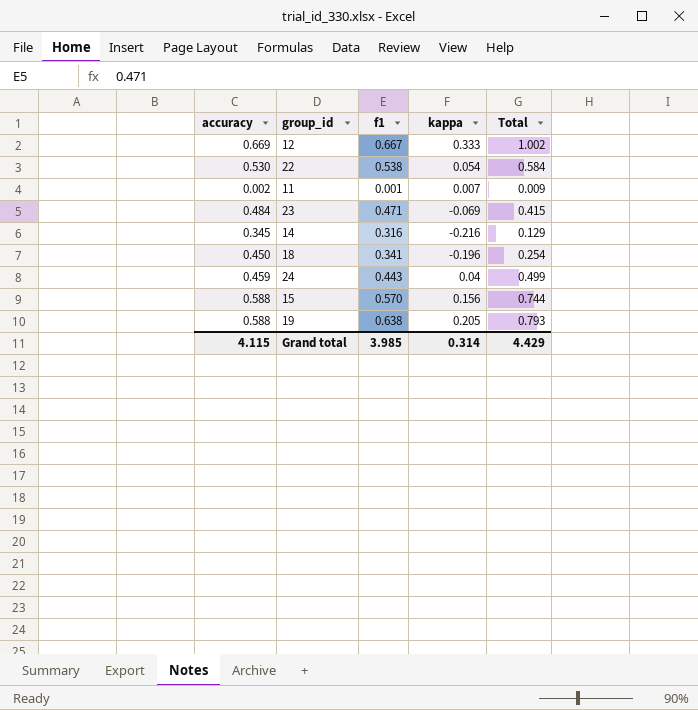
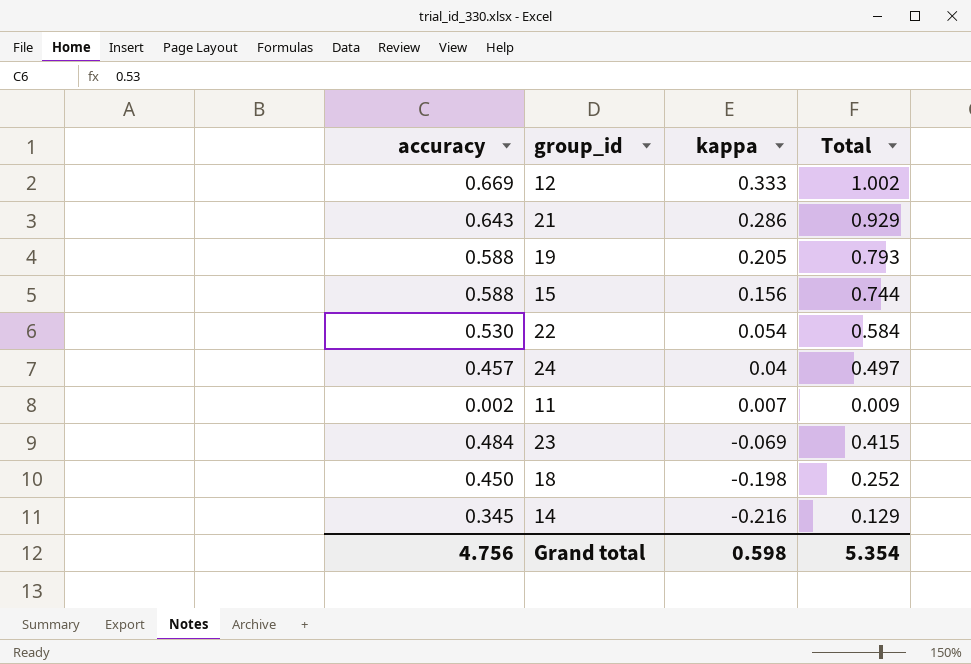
row order: none -> kappa descending
column f1 | position: 3 -> none
row 21: none -> 0.643 | 0.286 | 0.929
24 | accuracy: 0.459 -> 0.457
24 | Total: 0.499 -> 0.497
18 | kappa: -0.196 -> -0.198
18 | Total: 0.254 -> 0.252
Grand total | accuracy: 4.115 -> 4.756
Grand total | kappa: 0.314 -> 0.598
Grand total | Total: 4.429 -> 5.354

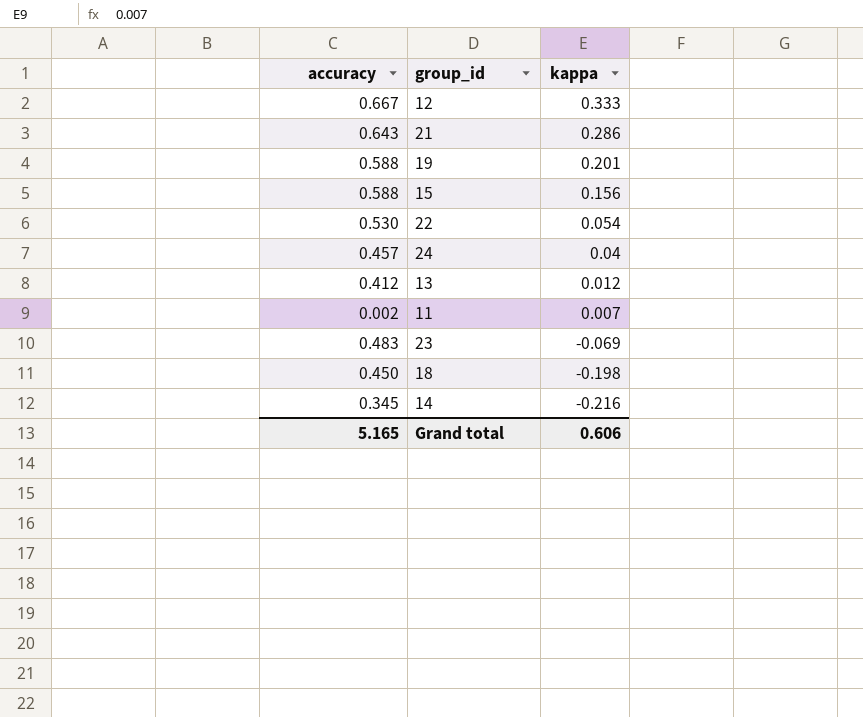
column Total | formula: [accuracy] + [kappa] -> none
12 | accuracy: 0.669 -> 0.667
19 | kappa: 0.205 -> 0.201
row 13: none -> 0.412 | 0.012
23 | accuracy: 0.484 -> 0.483
Grand total | accuracy: 4.756 -> 5.165
Grand total | kappa: 0.598 -> 0.606

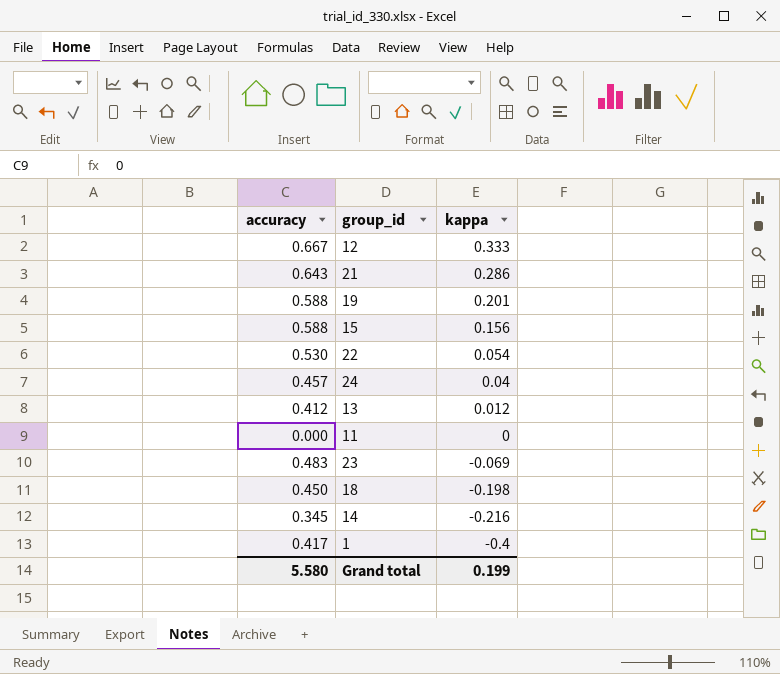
11 | accuracy: 0.002 -> 0.000
11 | kappa: 0.007 -> 0
row 1: none -> 0.417 | -0.4
Grand total | accuracy: 5.165 -> 5.580
Grand total | kappa: 0.606 -> 0.199

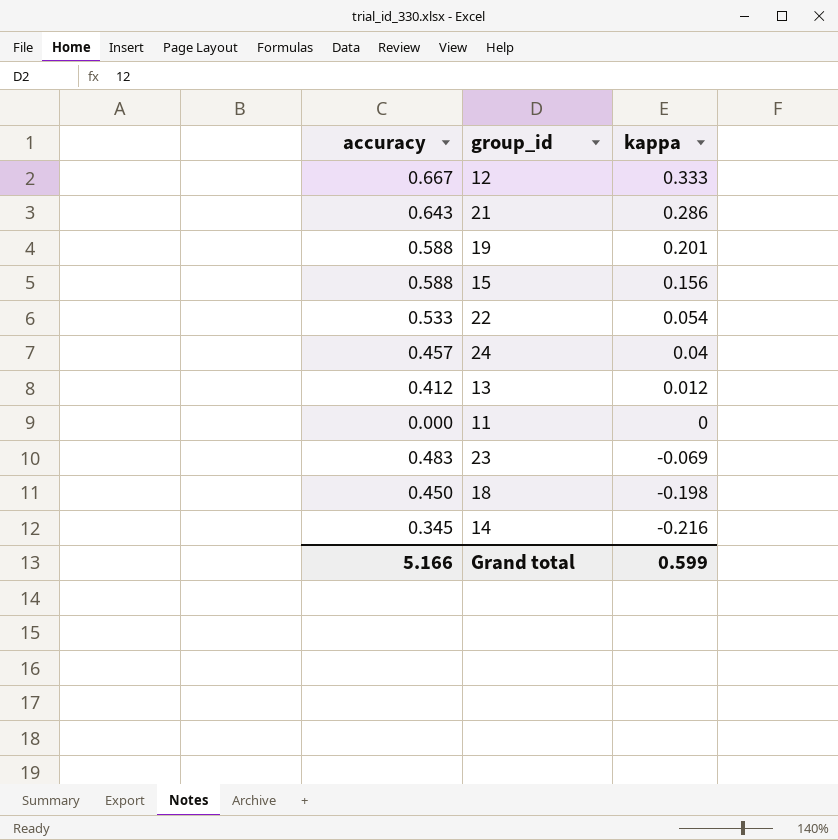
row 1: 0.417 | -0.4 -> none
22 | accuracy: 0.530 -> 0.533
Grand total | accuracy: 5.580 -> 5.166
Grand total | kappa: 0.199 -> 0.599

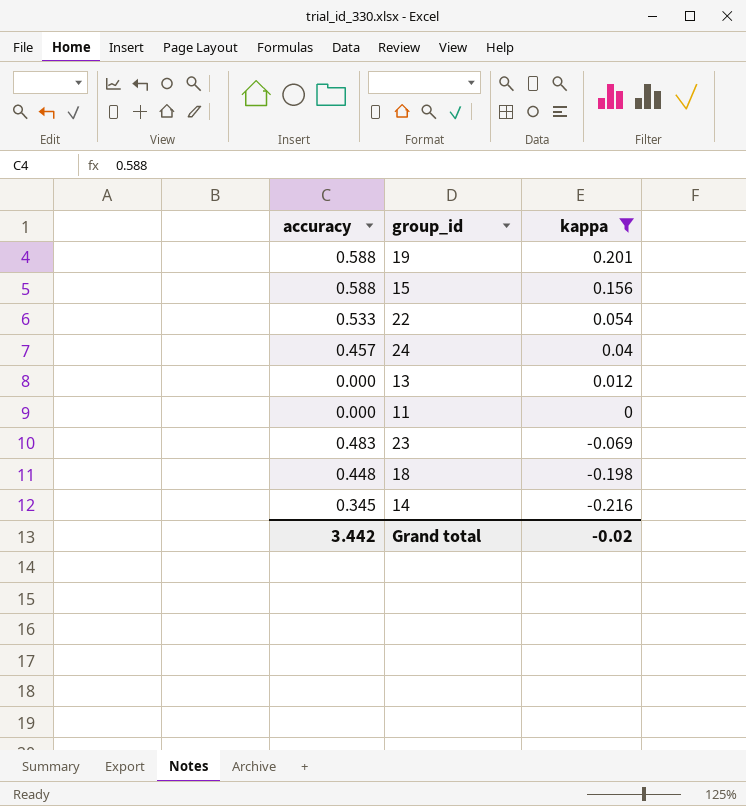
filter: none -> kappa <= 0.201
13 | accuracy: 0.412 -> 0.000
18 | accuracy: 0.450 -> 0.448
Grand total | accuracy: 5.166 -> 3.442
Grand total | kappa: 0.599 -> -0.02

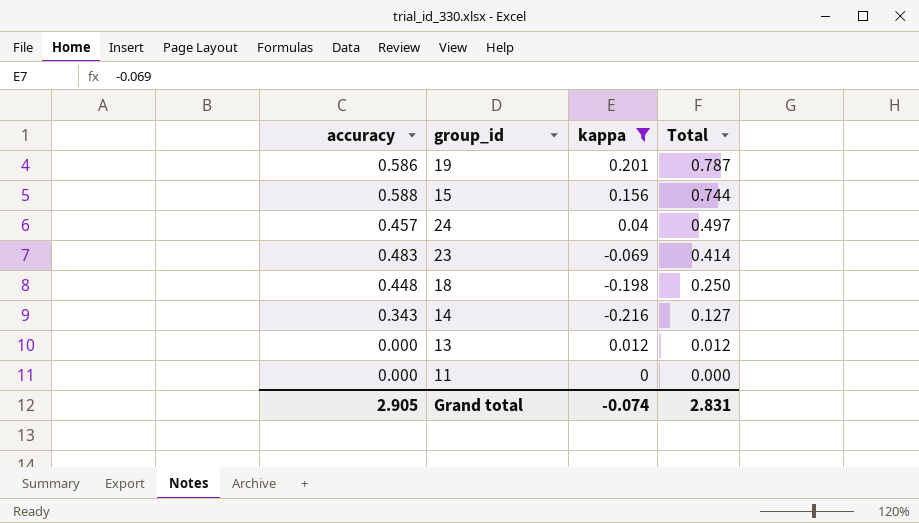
row order: kappa descending -> Total descending
column Total | formula: none -> [accuracy] + [kappa]
row 22: 0.533 | 0.054 -> none
19 | accuracy: 0.588 -> 0.586
14 | accuracy: 0.345 -> 0.343
Grand total | accuracy: 3.442 -> 2.905
Grand total | kappa: -0.02 -> -0.074

